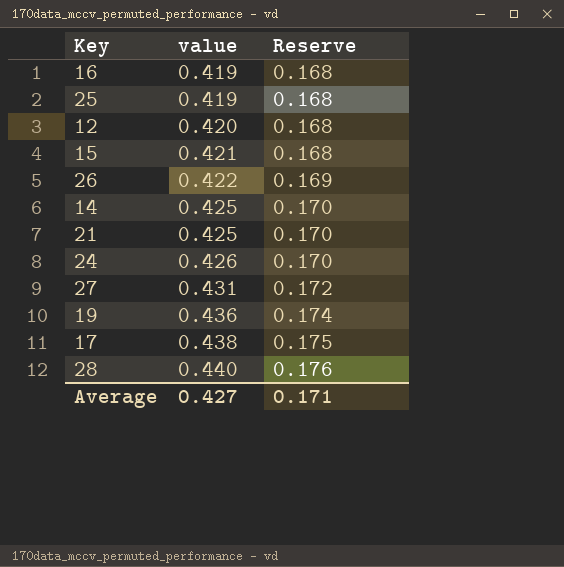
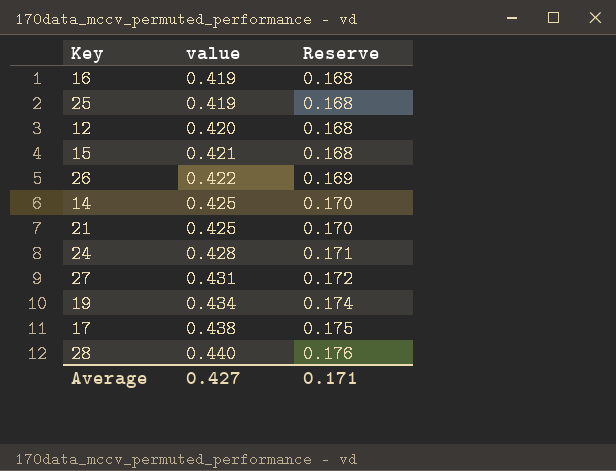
24 | value: 0.426 -> 0.428
24 | Reserve: 0.170 -> 0.171
19 | value: 0.436 -> 0.434

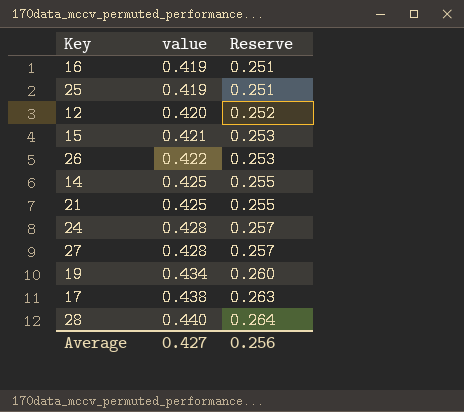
column Reserve | formula: [value] * 0.4 -> [value] * 0.6
27 | value: 0.431 -> 0.428
Average | Reserve: 0.171 -> 0.256

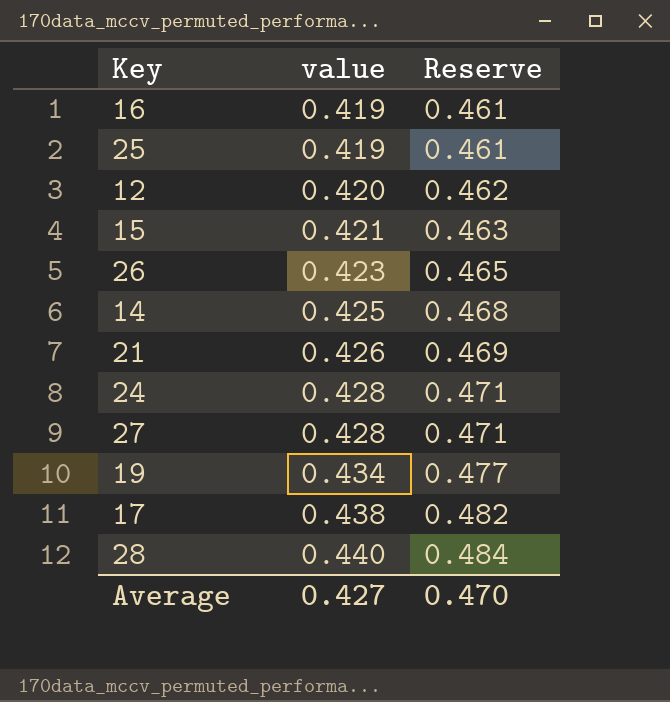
column Reserve | formula: [value] * 0.6 -> [value] * 1.1
26 | value: 0.422 -> 0.423
21 | value: 0.425 -> 0.426
Average | Reserve: 0.256 -> 0.470

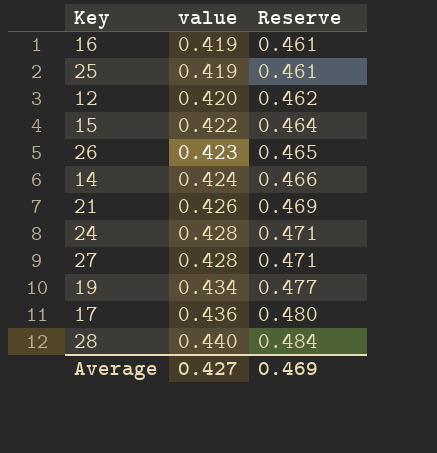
15 | value: 0.421 -> 0.422
15 | Reserve: 0.463 -> 0.464
14 | value: 0.425 -> 0.424
14 | Reserve: 0.468 -> 0.466
17 | value: 0.438 -> 0.436
17 | Reserve: 0.482 -> 0.480
Average | Reserve: 0.470 -> 0.469

